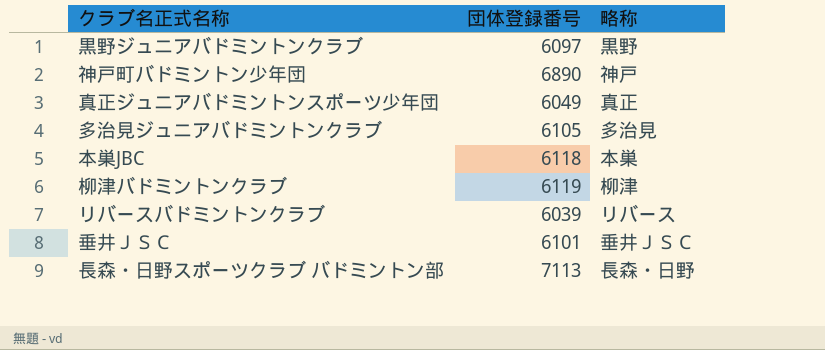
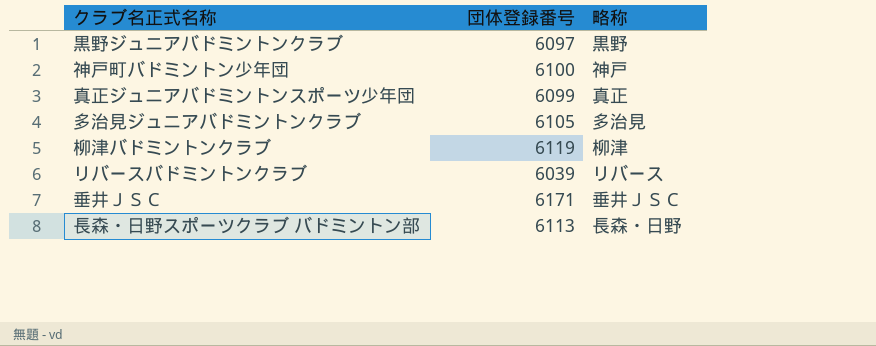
row 本巣JBC: 6118 | 本巣 -> none
神戸町バドミントン少年団 | 団体登録番号: 6890 -> 6100
真正ジュニアバドミントンスポーツ少年団 | 団体登録番号: 6049 -> 6099
垂井ＪＳＣ | 団体登録番号: 6101 -> 6171
長森・日野スポーツクラブ バドミントン部 | 団体登録番号: 7113 -> 6113

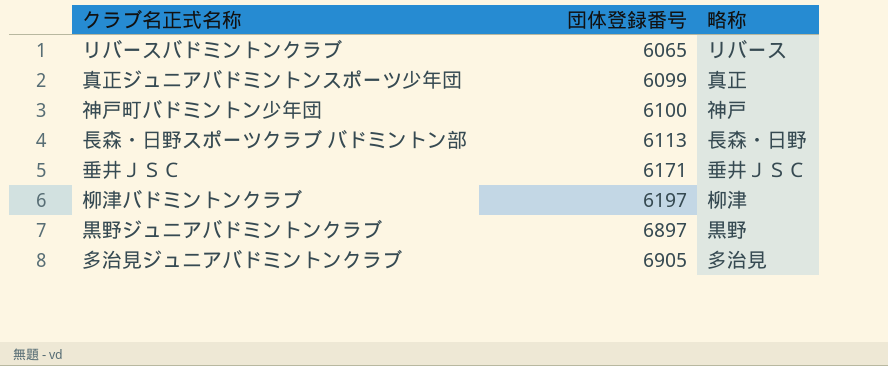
row order: none -> 団体登録番号 ascending
リバースバドミントンクラブ | 団体登録番号: 6039 -> 6065
柳津バドミントンクラブ | 団体登録番号: 6119 -> 6197
黒野ジュニアバドミントンクラブ | 団体登録番号: 6097 -> 6897
多治見ジュニアバドミントンクラブ | 団体登録番号: 6105 -> 6905

